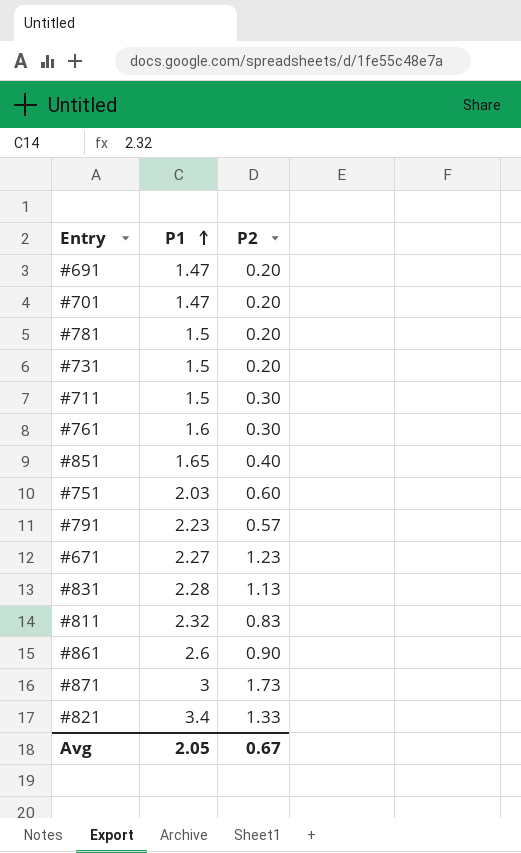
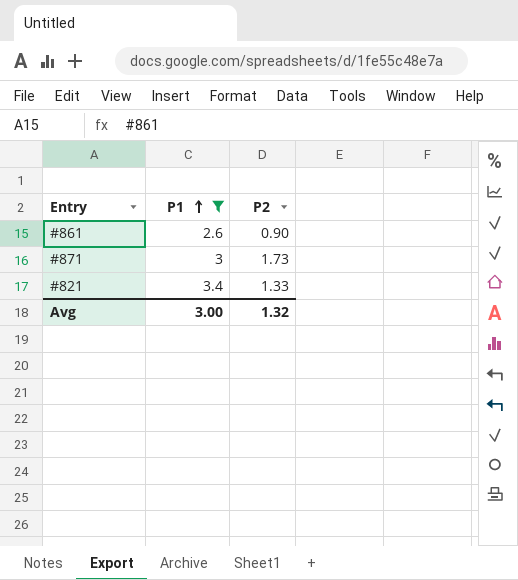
filter: none -> P1 >= 2.6
Avg | P1: 2.05 -> 3.00
Avg | P2: 0.67 -> 1.32

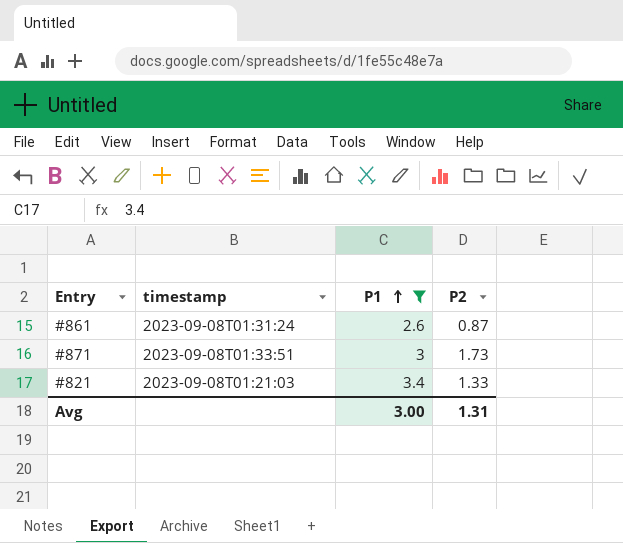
column timestamp | position: none -> 2
#861 | P2: 0.90 -> 0.87
Avg | P2: 1.32 -> 1.31

